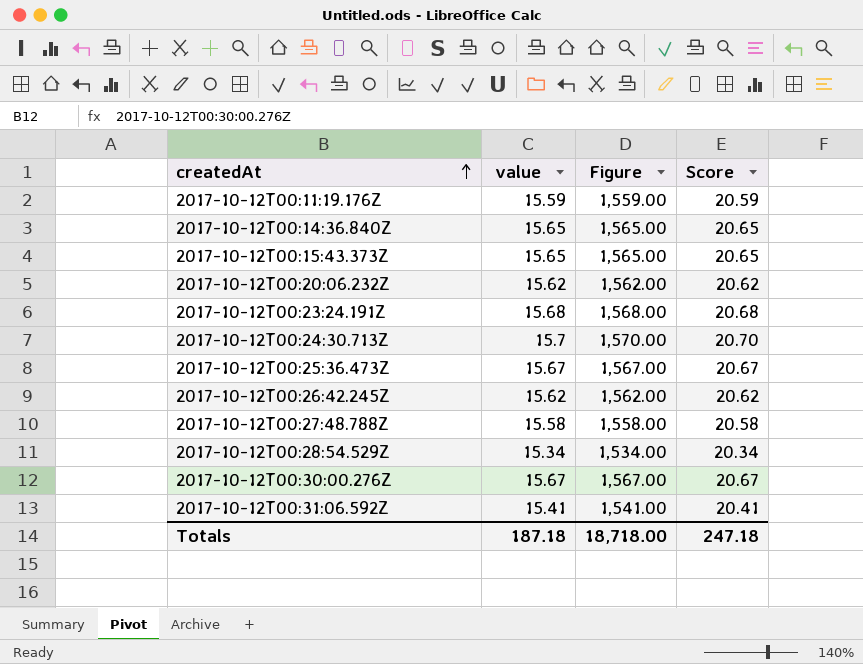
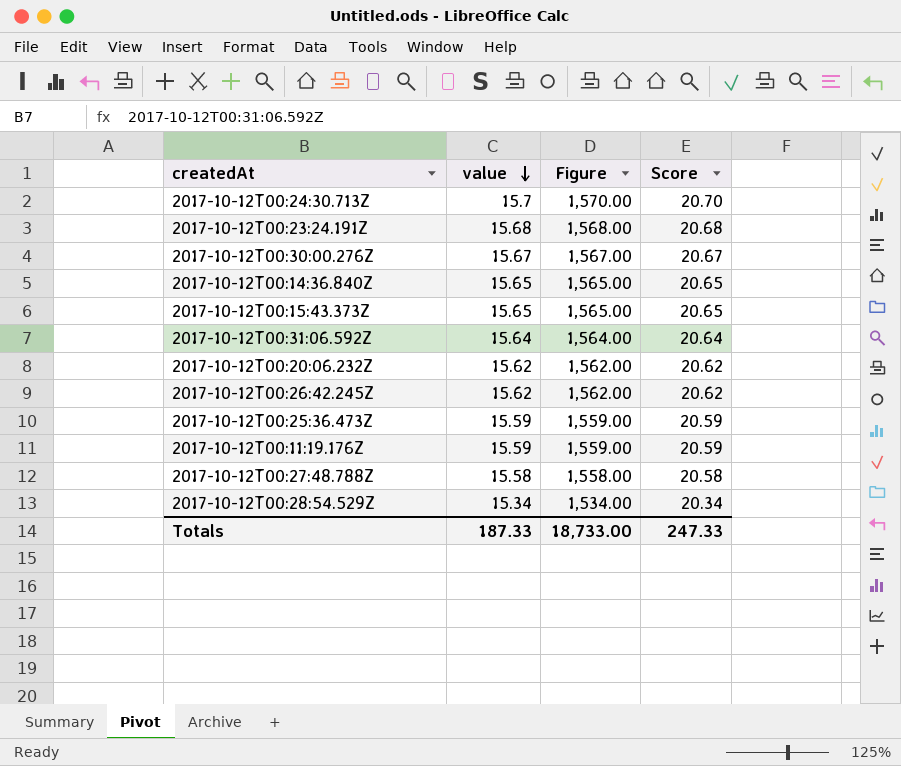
row order: createdAt ascending -> value descending
2017-10-12T00:31:06.592Z | value: 15.41 -> 15.64
2017-10-12T00:31:06.592Z | Figure: 1,541.00 -> 1,564.00
2017-10-12T00:31:06.592Z | Score: 20.41 -> 20.64
2017-10-12T00:25:36.473Z | value: 15.67 -> 15.59
2017-10-12T00:25:36.473Z | Figure: 1,567.00 -> 1,559.00
2017-10-12T00:25:36.473Z | Score: 20.67 -> 20.59
Totals | value: 187.18 -> 187.33
Totals | Figure: 18,718.00 -> 18,733.00
Totals | Score: 247.18 -> 247.33

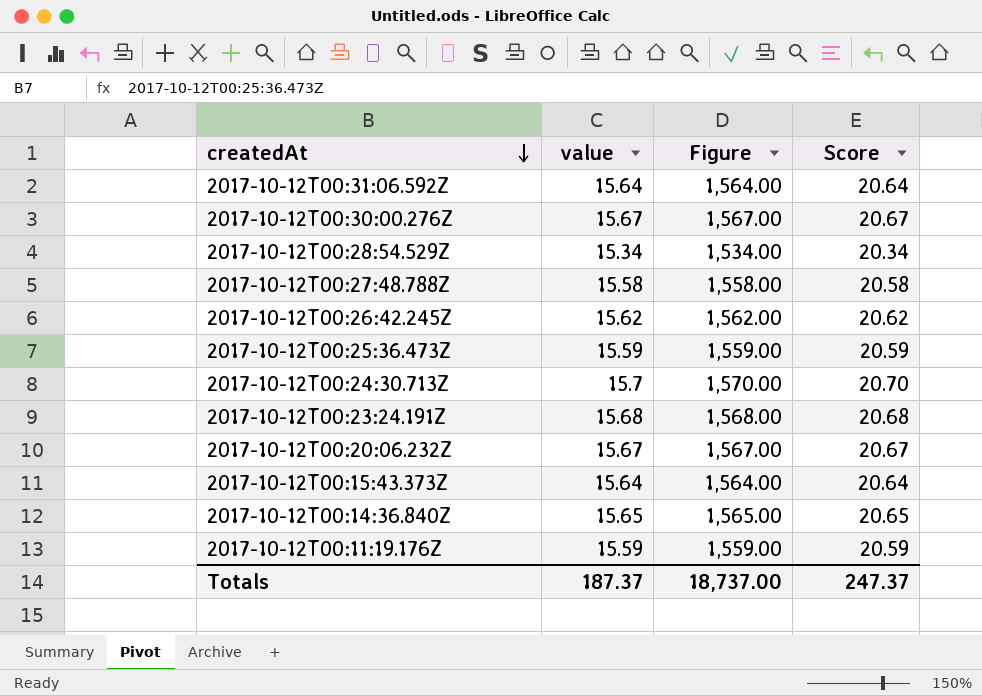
row order: value descending -> createdAt descending
2017-10-12T00:20:06.232Z | value: 15.62 -> 15.67
2017-10-12T00:20:06.232Z | Figure: 1,562.00 -> 1,567.00
2017-10-12T00:20:06.232Z | Score: 20.62 -> 20.67
2017-10-12T00:15:43.373Z | value: 15.65 -> 15.64
2017-10-12T00:15:43.373Z | Figure: 1,565.00 -> 1,564.00
2017-10-12T00:15:43.373Z | Score: 20.65 -> 20.64
Totals | value: 187.33 -> 187.37
Totals | Figure: 18,733.00 -> 18,737.00
Totals | Score: 247.33 -> 247.37

